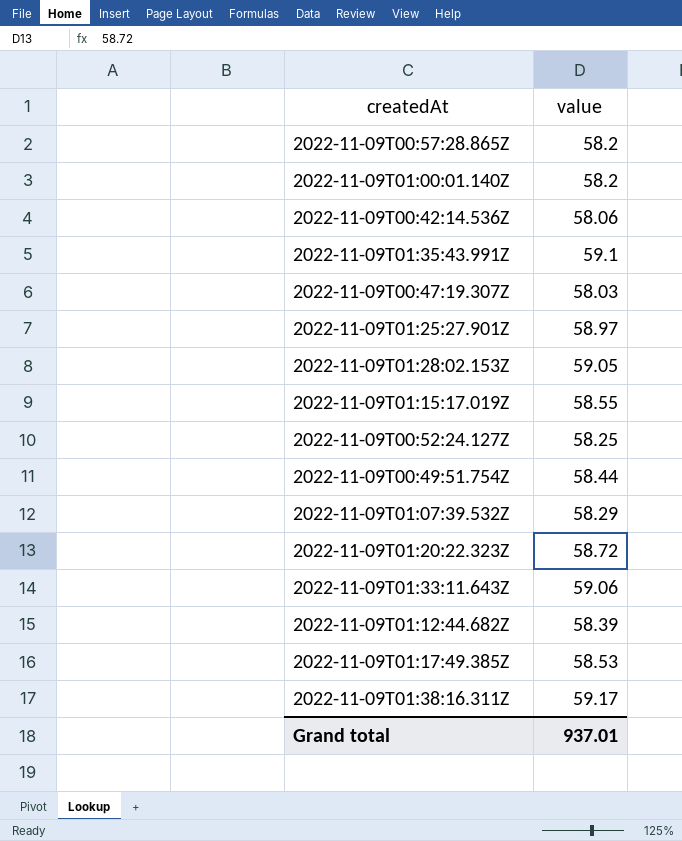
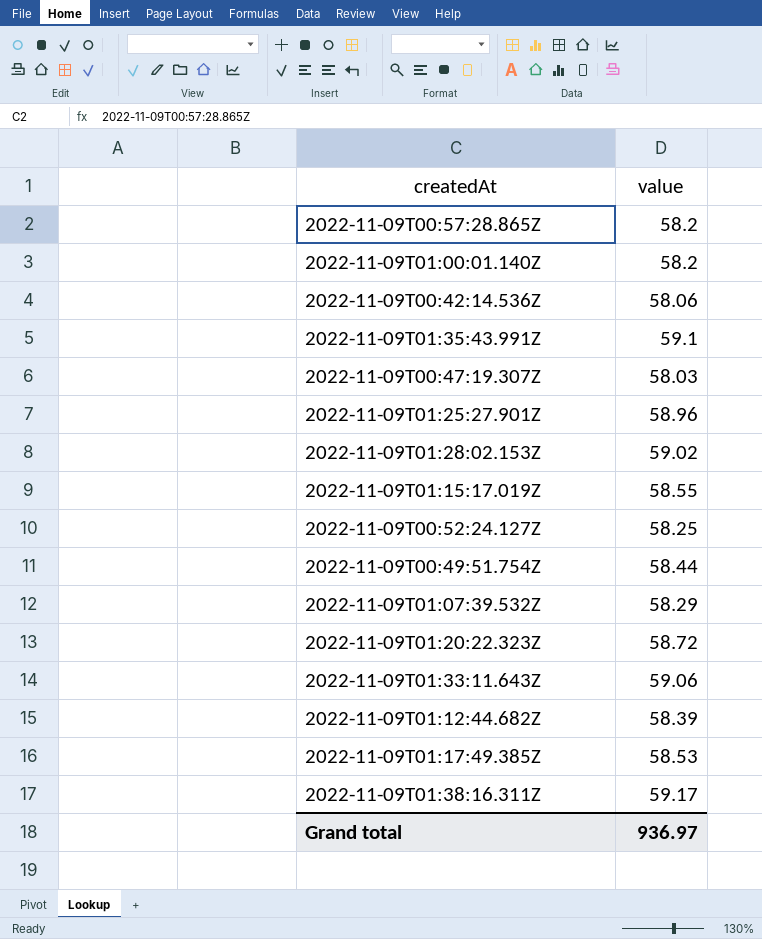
2022-11-09T01:25:27.901Z | value: 58.97 -> 58.96
2022-11-09T01:28:02.153Z | value: 59.05 -> 59.02
Grand total | value: 937.01 -> 936.97

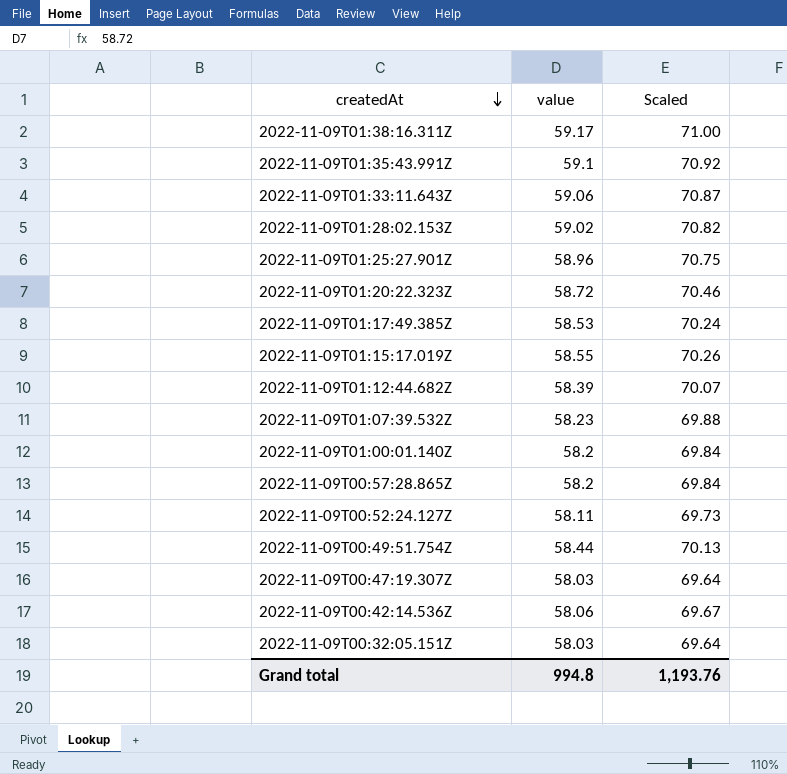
row order: none -> createdAt descending
column Scaled | formula: none -> [value] * 1.2
2022-11-09T01:07:39.532Z | value: 58.29 -> 58.23
2022-11-09T00:52:24.127Z | value: 58.25 -> 58.11
row 2022-11-09T00:32:05.151Z: none -> 58.03 | 69.64
Grand total | value: 936.97 -> 994.8

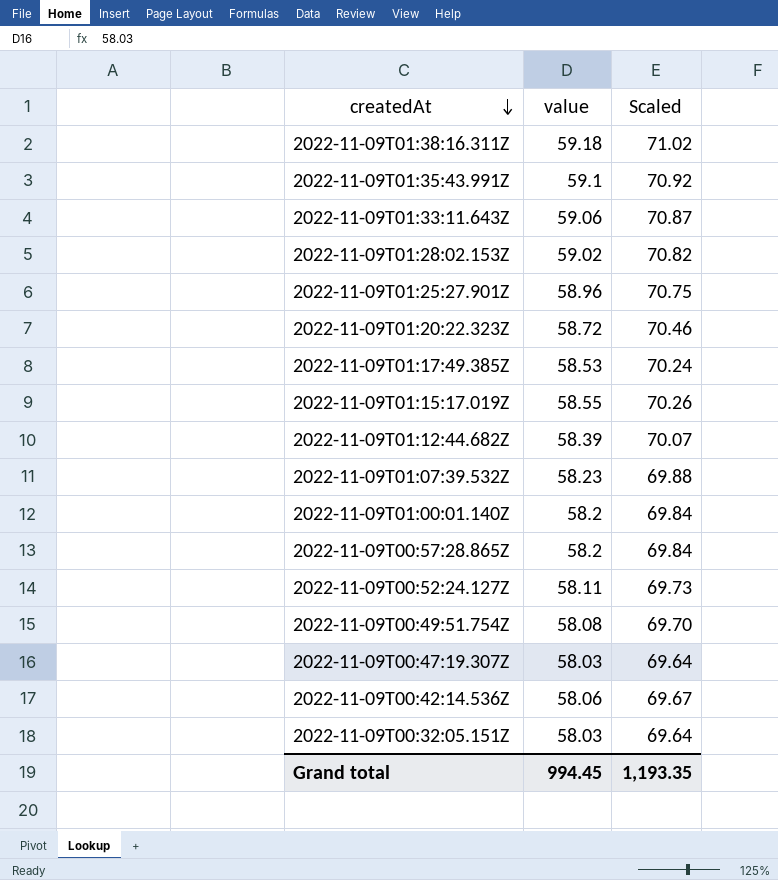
2022-11-09T01:38:16.311Z | value: 59.17 -> 59.18
2022-11-09T01:38:16.311Z | Scaled: 71.00 -> 71.02
2022-11-09T00:49:51.754Z | value: 58.44 -> 58.08
2022-11-09T00:49:51.754Z | Scaled: 70.13 -> 69.70
Grand total | value: 994.8 -> 994.45
Grand total | Scaled: 1,193.76 -> 1,193.35

